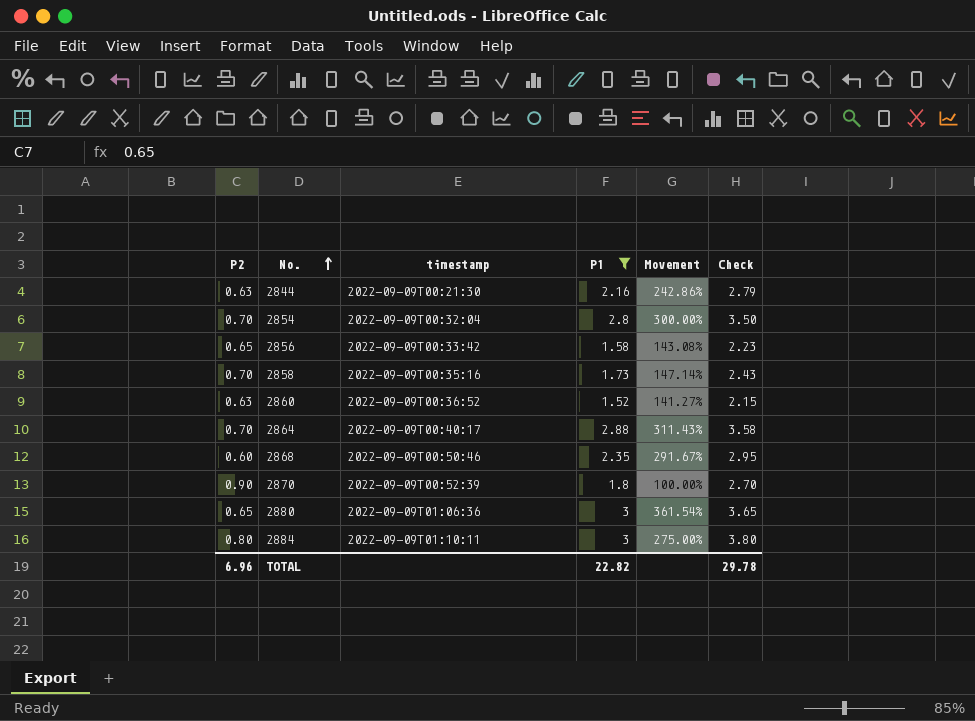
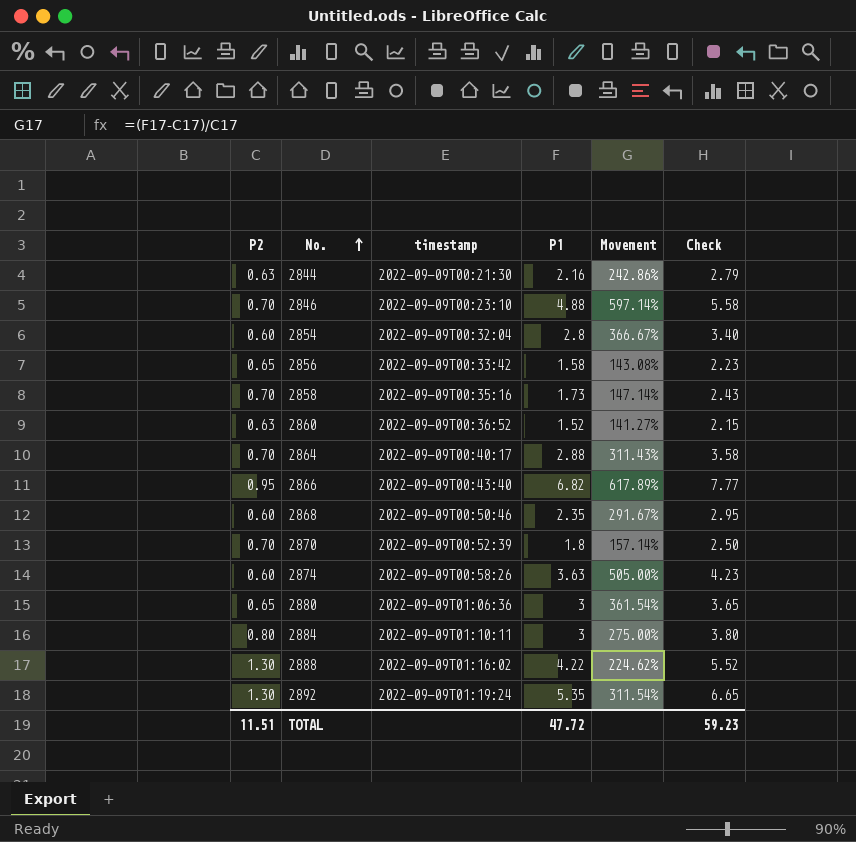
filter: P1 <= 3 -> none
2854 | P2: 0.70 -> 0.60
2854 | Movement: 300.00% -> 366.67%
2854 | Check: 3.50 -> 3.40
2870 | P2: 0.90 -> 0.70
2870 | Movement: 100.00% -> 157.14%
2870 | Check: 2.70 -> 2.50
TOTAL | P2: 6.96 -> 11.51
TOTAL | P1: 22.82 -> 47.72
TOTAL | Check: 29.78 -> 59.23

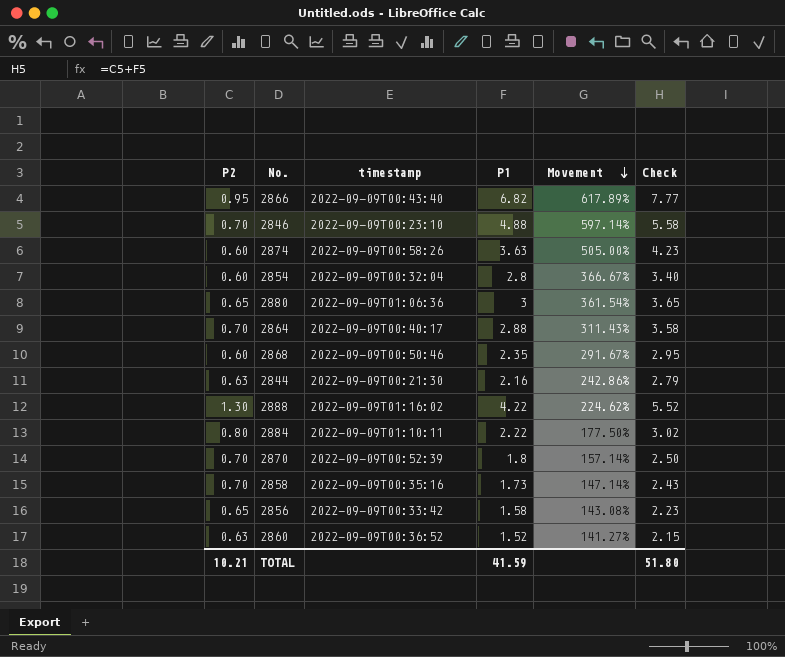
row order: No. ascending -> Movement descending
row 2892: 1.30 | 2022-09-09T01:19:24 | 5.35 | 311.54% | 6.65 -> none
2884 | P1: 3 -> 2.22
2884 | Movement: 275.00% -> 177.50%
2884 | Check: 3.80 -> 3.02
TOTAL | P2: 11.51 -> 10.21
TOTAL | P1: 47.72 -> 41.59
TOTAL | Check: 59.23 -> 51.80

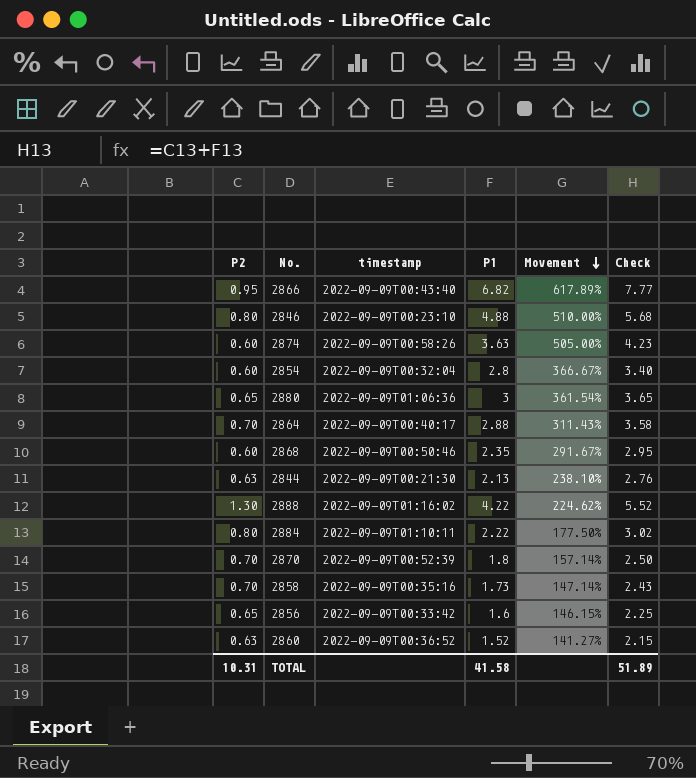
2846 | P2: 0.70 -> 0.80
2846 | Movement: 597.14% -> 510.00%
2846 | Check: 5.58 -> 5.68
2844 | P1: 2.16 -> 2.13
2844 | Movement: 242.86% -> 238.10%
2844 | Check: 2.79 -> 2.76
2856 | P1: 1.58 -> 1.6
2856 | Movement: 143.08% -> 146.15%
2856 | Check: 2.23 -> 2.25
TOTAL | P2: 10.21 -> 10.31
TOTAL | P1: 41.59 -> 41.58
TOTAL | Check: 51.80 -> 51.89

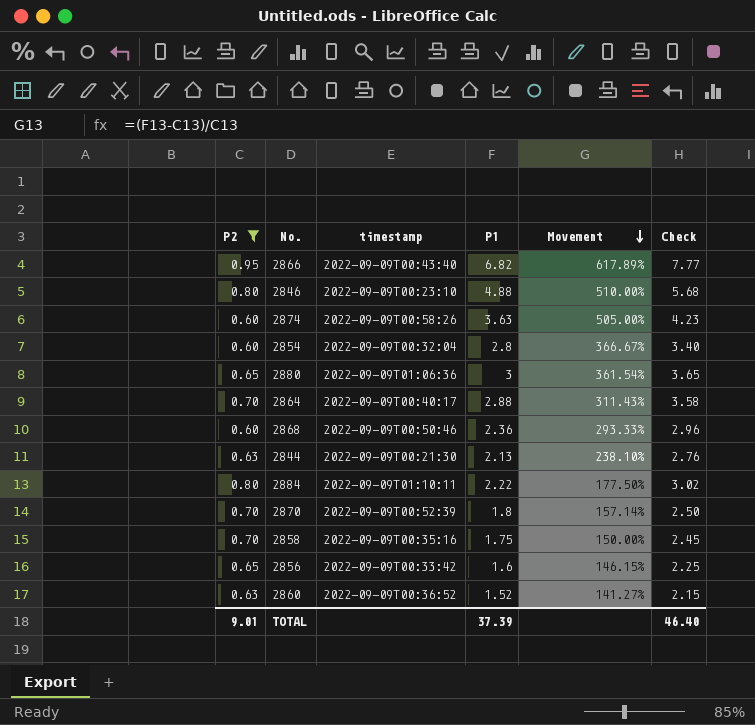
filter: none -> P2 != 1.30
2868 | P1: 2.35 -> 2.36
2868 | Movement: 291.67% -> 293.33%
2868 | Check: 2.95 -> 2.96
2858 | P1: 1.73 -> 1.75
2858 | Movement: 147.14% -> 150.00%
2858 | Check: 2.43 -> 2.45
TOTAL | P2: 10.31 -> 9.01
TOTAL | P1: 41.58 -> 37.39
TOTAL | Check: 51.89 -> 46.40

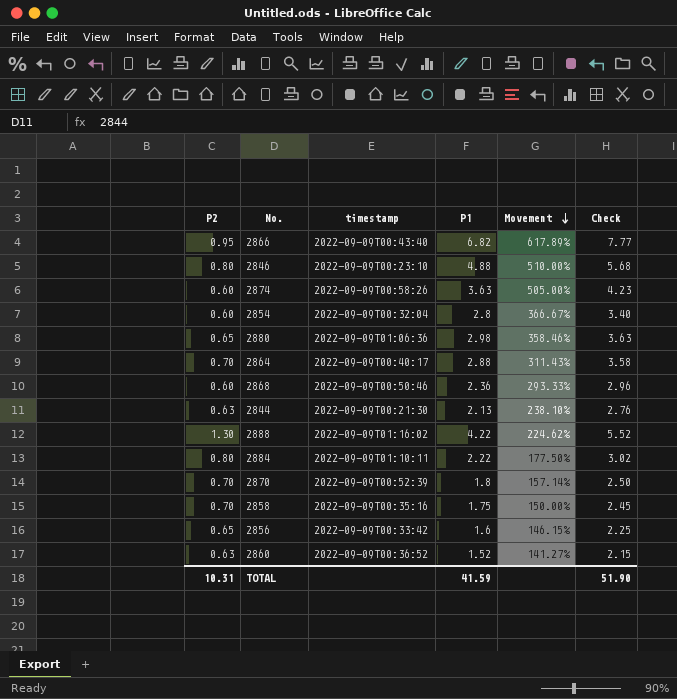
filter: P2 != 1.30 -> none
2880 | P1: 3 -> 2.98
2880 | Movement: 361.54% -> 358.46%
2880 | Check: 3.65 -> 3.63
TOTAL | P2: 9.01 -> 10.31
TOTAL | P1: 37.39 -> 41.59
TOTAL | Check: 46.40 -> 51.90

